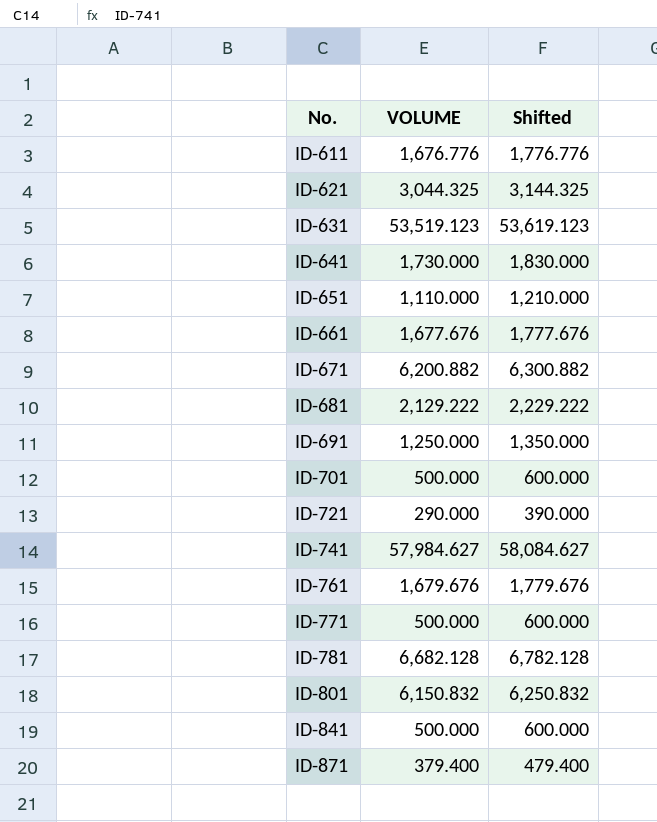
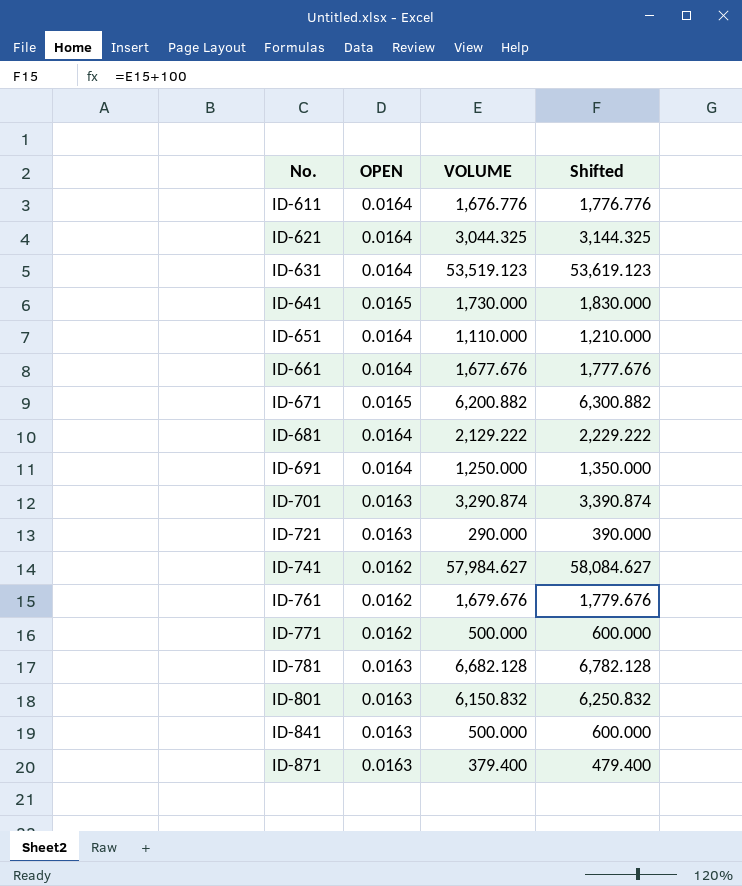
column OPEN | position: none -> 2
ID-701 | VOLUME: 500.000 -> 3,290.874
ID-701 | Shifted: 600.000 -> 3,390.874

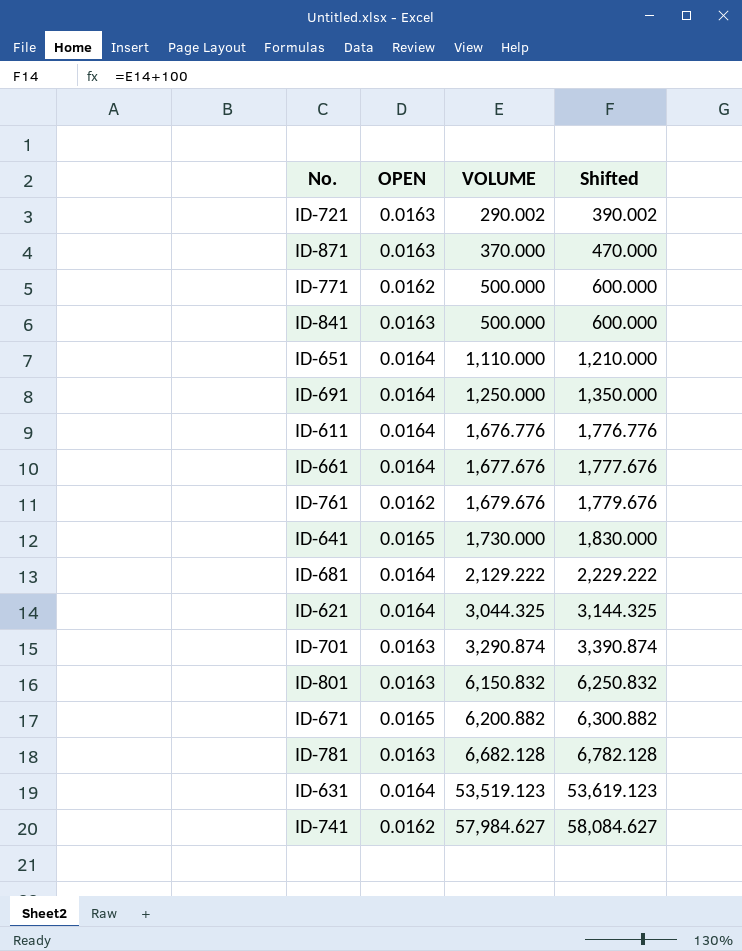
row order: No. ascending -> VOLUME ascending
ID-721 | VOLUME: 290.000 -> 290.002
ID-721 | Shifted: 390.000 -> 390.002
ID-871 | VOLUME: 379.400 -> 370.000
ID-871 | Shifted: 479.400 -> 470.000

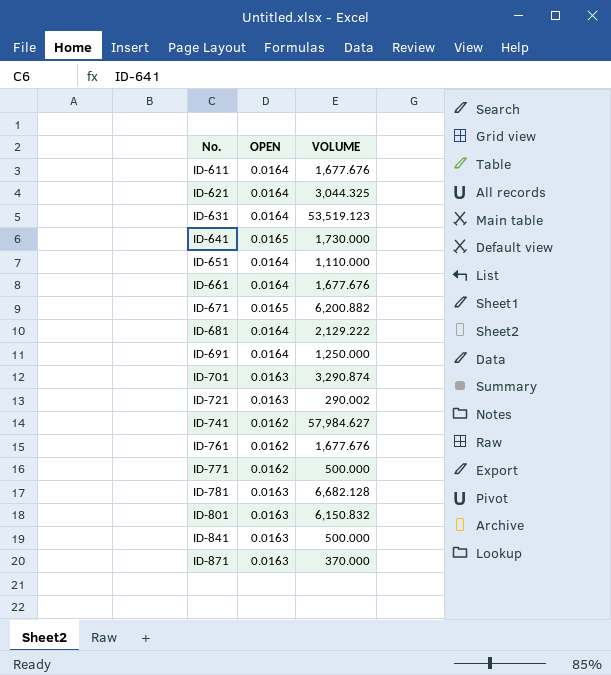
row order: VOLUME ascending -> No. ascending
column Shifted | formula: [VOLUME] + 100 -> none
ID-611 | VOLUME: 1,676.776 -> 1,677.676
ID-761 | VOLUME: 1,679.676 -> 1,677.676

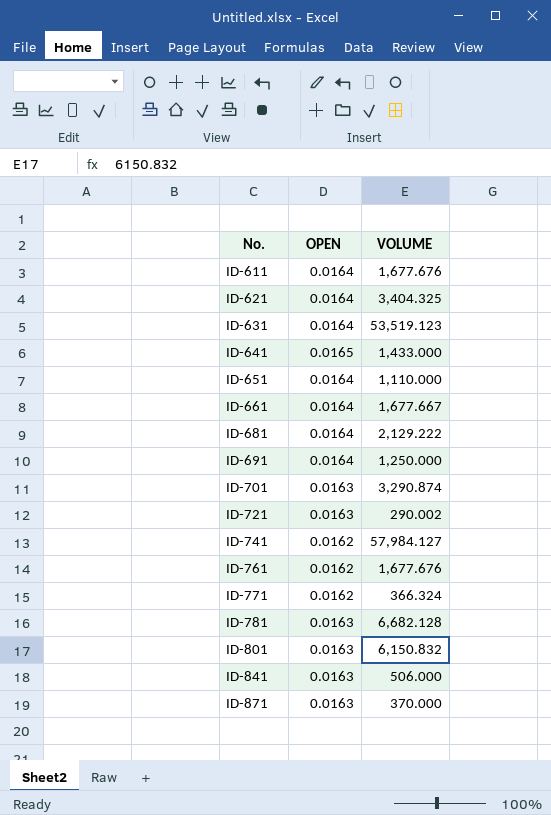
row ID-671: 0.0165 | 6,200.882 -> none
ID-621 | VOLUME: 3,044.325 -> 3,404.325
ID-641 | VOLUME: 1,730.000 -> 1,433.000
ID-661 | VOLUME: 1,677.676 -> 1,677.667
ID-741 | VOLUME: 57,984.627 -> 57,984.127
ID-771 | VOLUME: 500.000 -> 366.324
ID-841 | VOLUME: 500.000 -> 506.000

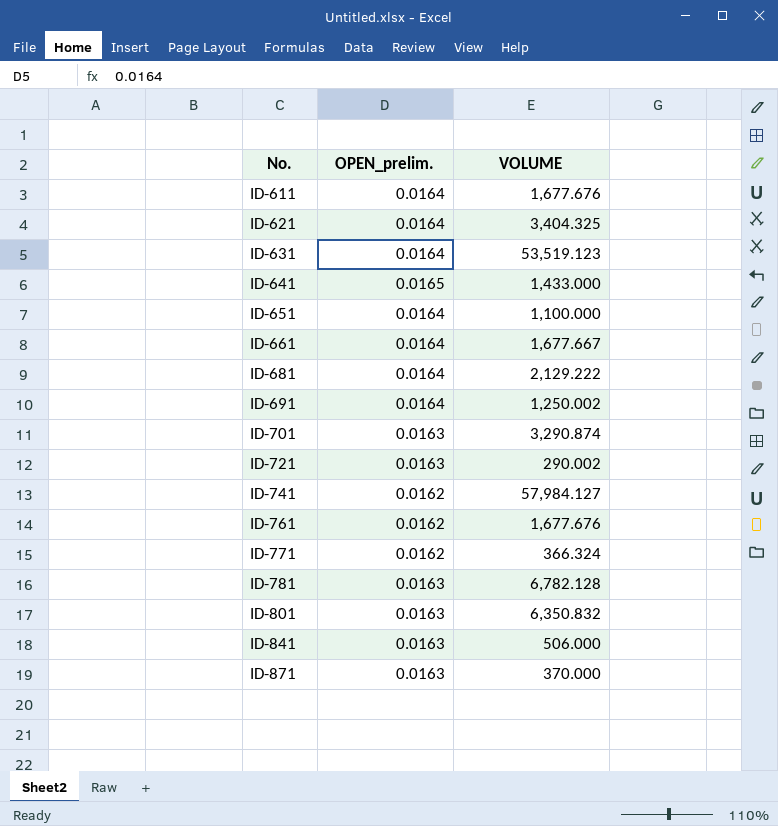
column name: OPEN -> OPEN_prelim.
ID-651 | VOLUME: 1,110.000 -> 1,100.000
ID-691 | VOLUME: 1,250.000 -> 1,250.002
ID-781 | VOLUME: 6,682.128 -> 6,782.128
ID-801 | VOLUME: 6,150.832 -> 6,350.832

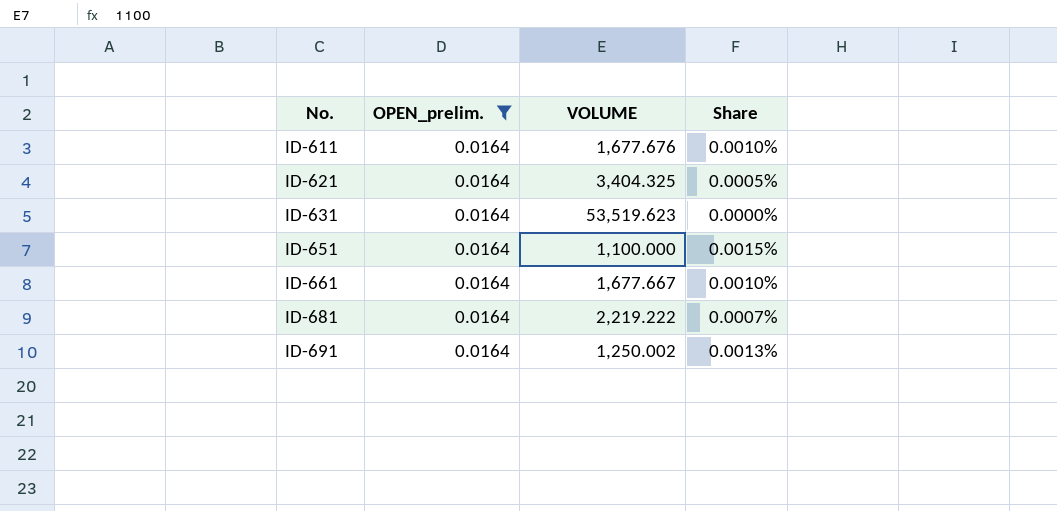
filter: none -> OPEN_prelim. = 0.0164
column Share | formula: none -> [OPEN_prelim.] / [VOLUME]
ID-631 | VOLUME: 53,519.123 -> 53,519.623
ID-681 | VOLUME: 2,129.222 -> 2,219.222

